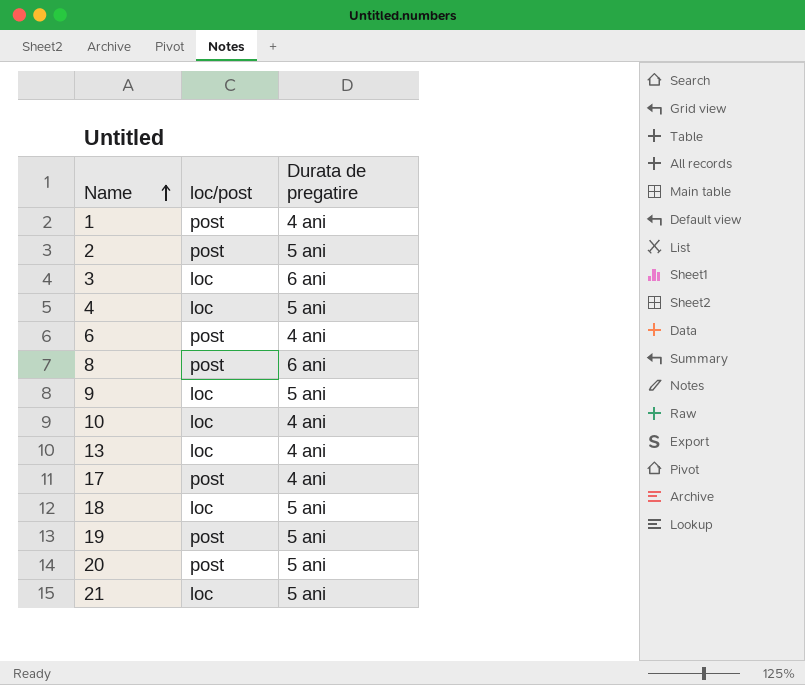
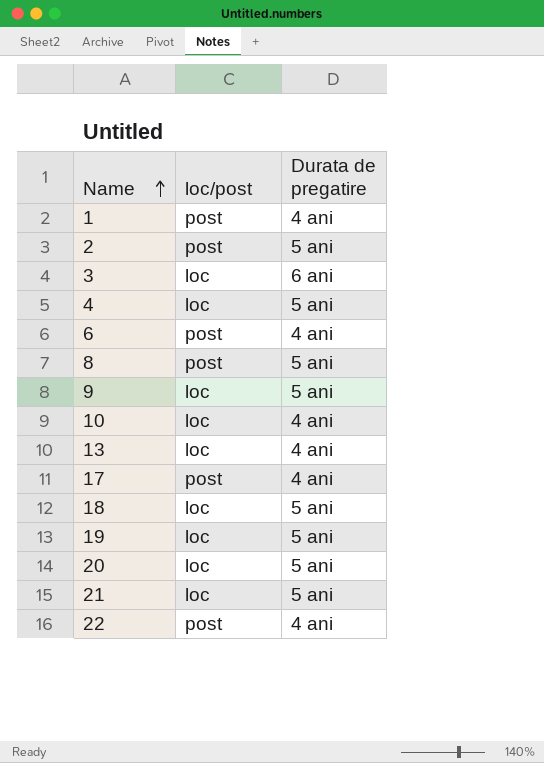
8 | Durata de pregatire: 6 ani -> 5 ani
19 | loc/post: post -> loc
20 | loc/post: post -> loc
row 22: none -> post | 4 ani

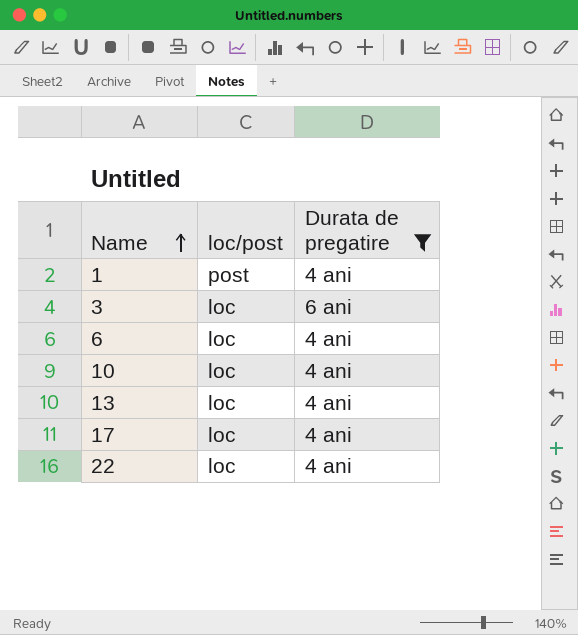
filter: none -> Durata de pregatire != 5 ani
6 | loc/post: post -> loc
17 | loc/post: post -> loc
22 | loc/post: post -> loc

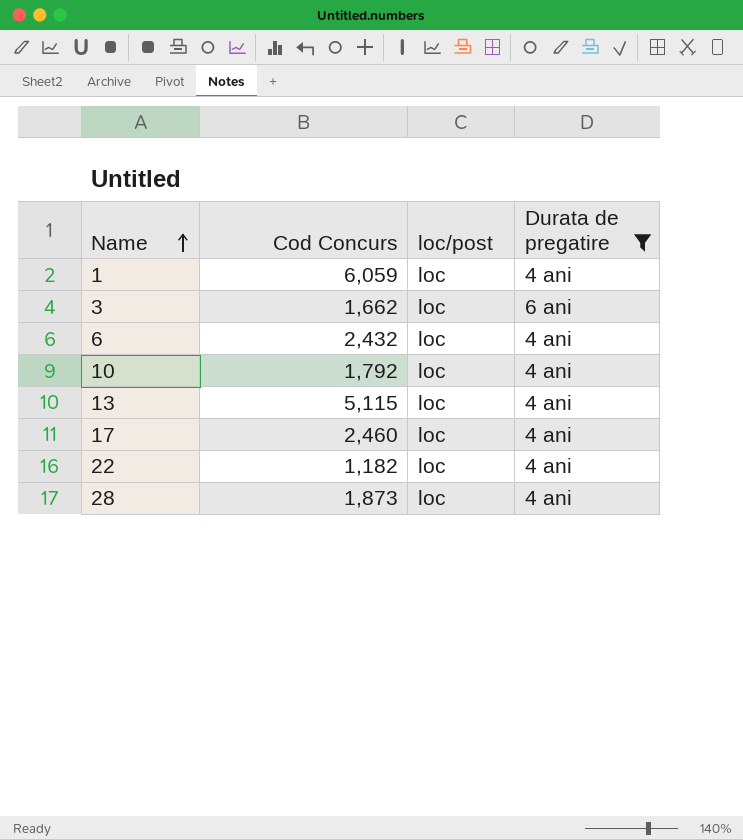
column Cod Concurs | position: none -> 2
1 | loc/post: post -> loc
row 28: none -> 1,873 | loc | 4 ani

